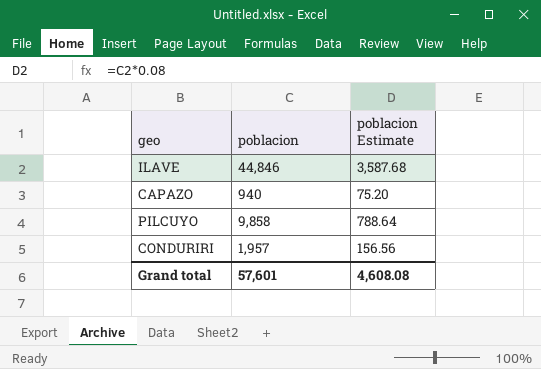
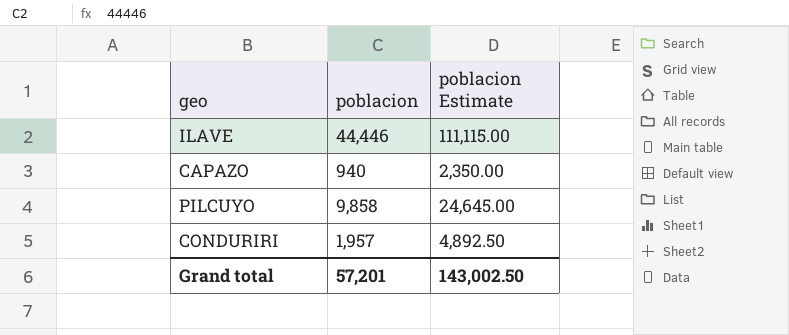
column poblacion Estimate | formula: [poblacion] * 0.08 -> [poblacion] * 2.5
ILAVE | poblacion: 44,846 -> 44,446
Grand total | poblacion: 57,601 -> 57,201
Grand total | poblacion Estimate: 4,608.08 -> 143,002.50

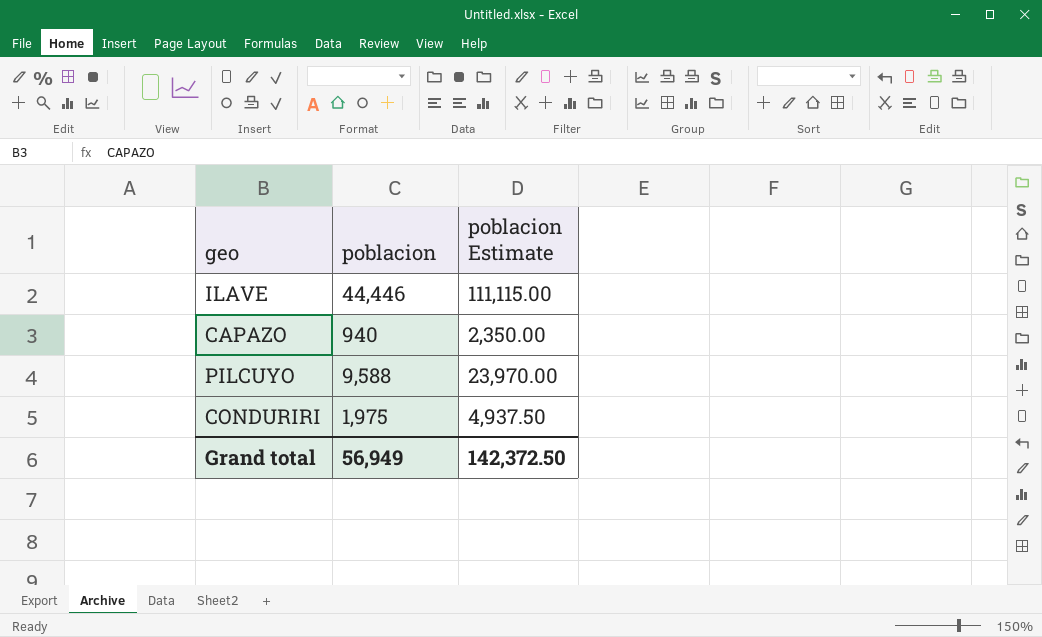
PILCUYO | poblacion: 9,858 -> 9,588
PILCUYO | poblacion Estimate: 24,645.00 -> 23,970.00
CONDURIRI | poblacion: 1,957 -> 1,975
CONDURIRI | poblacion Estimate: 4,892.50 -> 4,937.50
Grand total | poblacion: 57,201 -> 56,949
Grand total | poblacion Estimate: 143,002.50 -> 142,372.50

